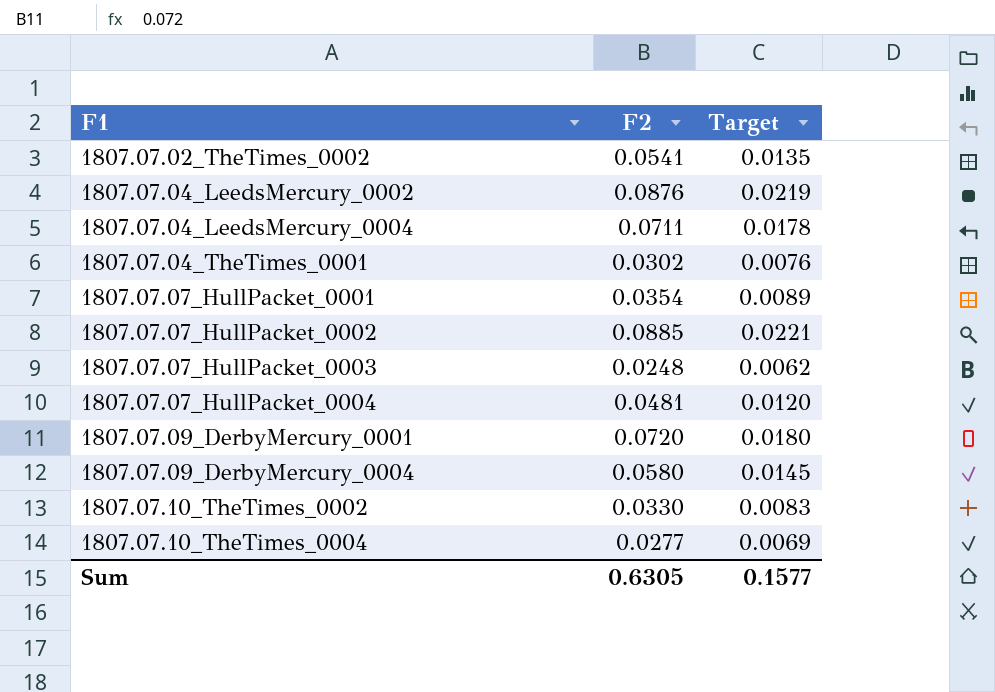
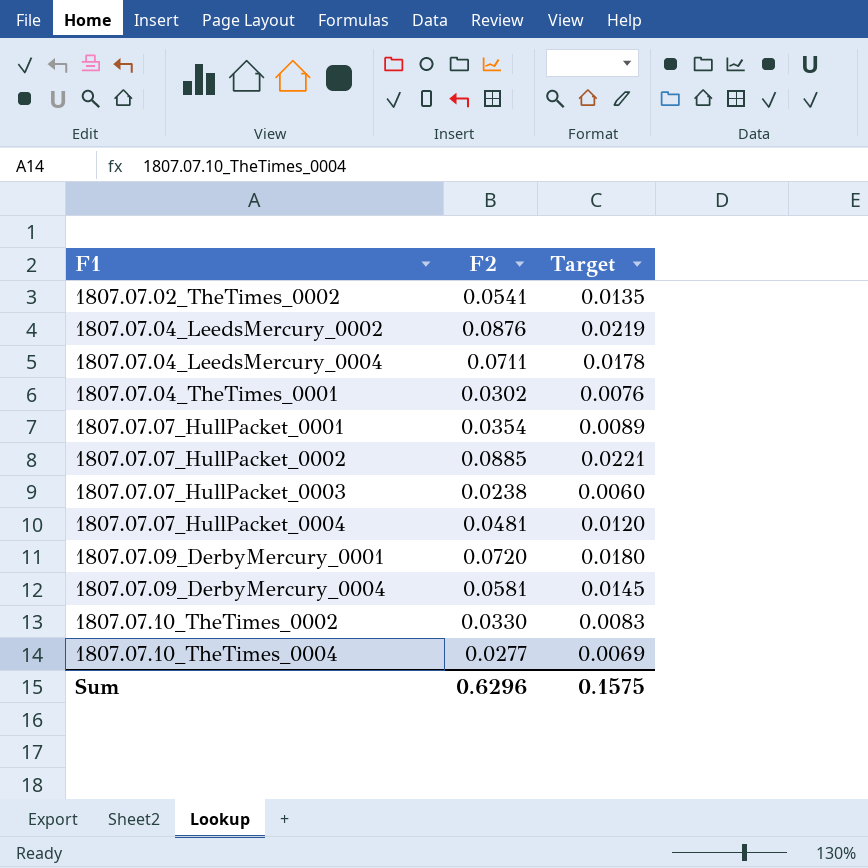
1807.07.07_HullPacket_0003 | F2: 0.0248 -> 0.0238
1807.07.07_HullPacket_0003 | Target: 0.0062 -> 0.0060
1807.07.09_DerbyMercury_0004 | F2: 0.0580 -> 0.0581
Sum | F2: 0.6305 -> 0.6296
Sum | Target: 0.1577 -> 0.1575

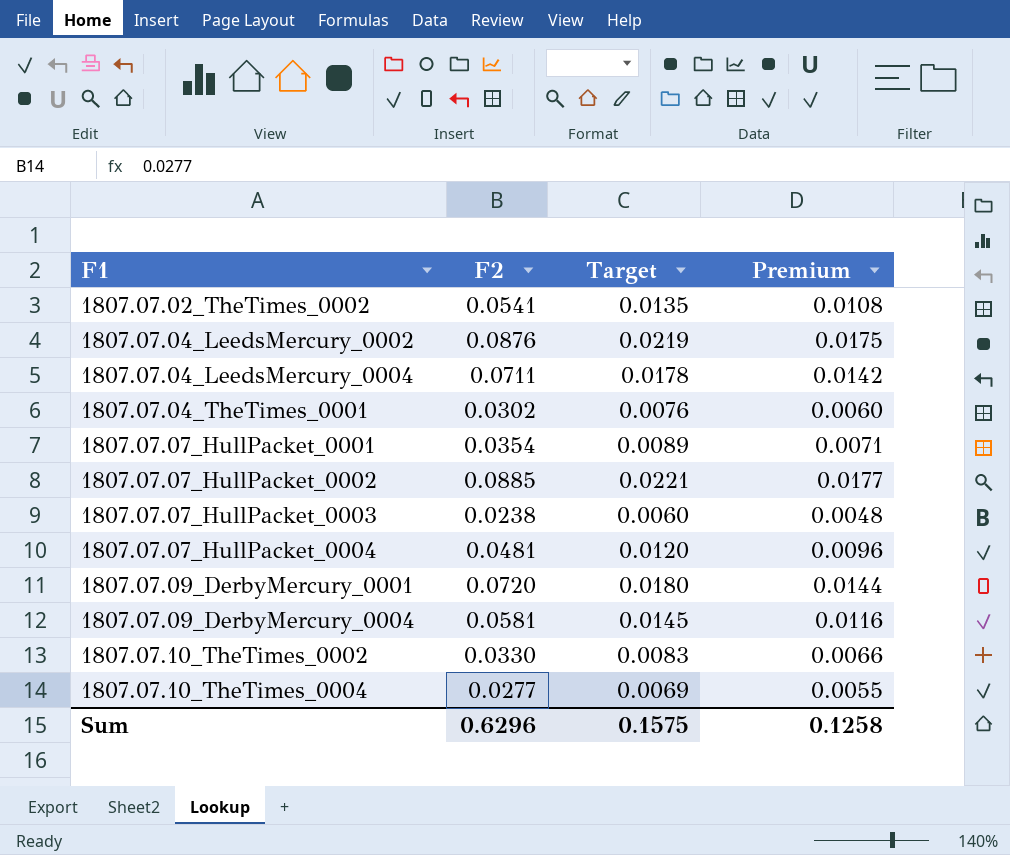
column Premium | formula: none -> [F2] * 0.2

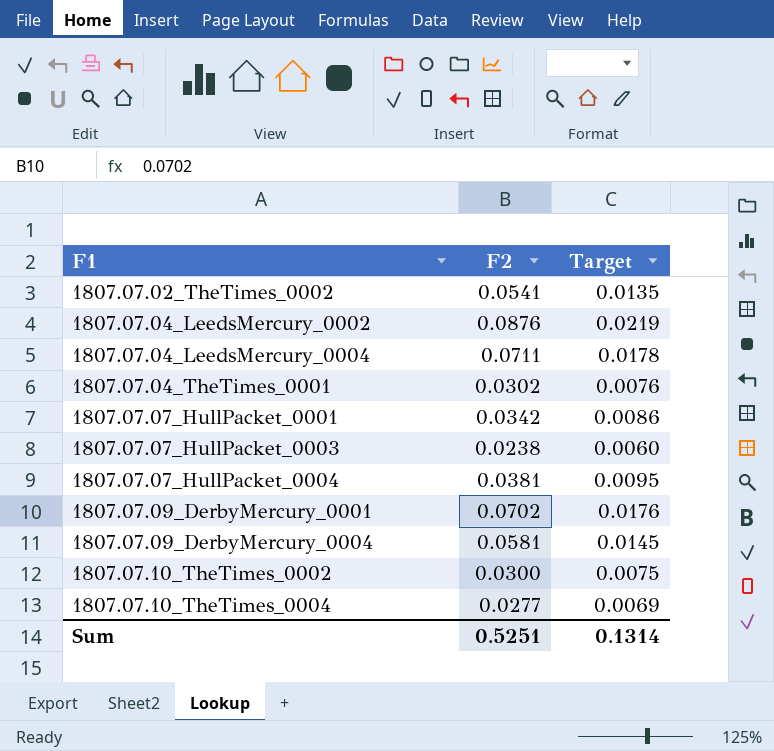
column Premium | formula: [F2] * 0.2 -> none
row 1807.07.07_HullPacket_0002: 0.0885 | 0.0221 | 0.0177 -> none
1807.07.07_HullPacket_0001 | F2: 0.0354 -> 0.0342
1807.07.07_HullPacket_0001 | Target: 0.0089 -> 0.0086
1807.07.07_HullPacket_0004 | F2: 0.0481 -> 0.0381
1807.07.07_HullPacket_0004 | Target: 0.0120 -> 0.0095
1807.07.09_DerbyMercury_0001 | F2: 0.0720 -> 0.0702
1807.07.09_DerbyMercury_0001 | Target: 0.0180 -> 0.0176
1807.07.10_TheTimes_0002 | F2: 0.0330 -> 0.0300
1807.07.10_TheTimes_0002 | Target: 0.0083 -> 0.0075
Sum | F2: 0.6296 -> 0.5251
Sum | Target: 0.1575 -> 0.1314

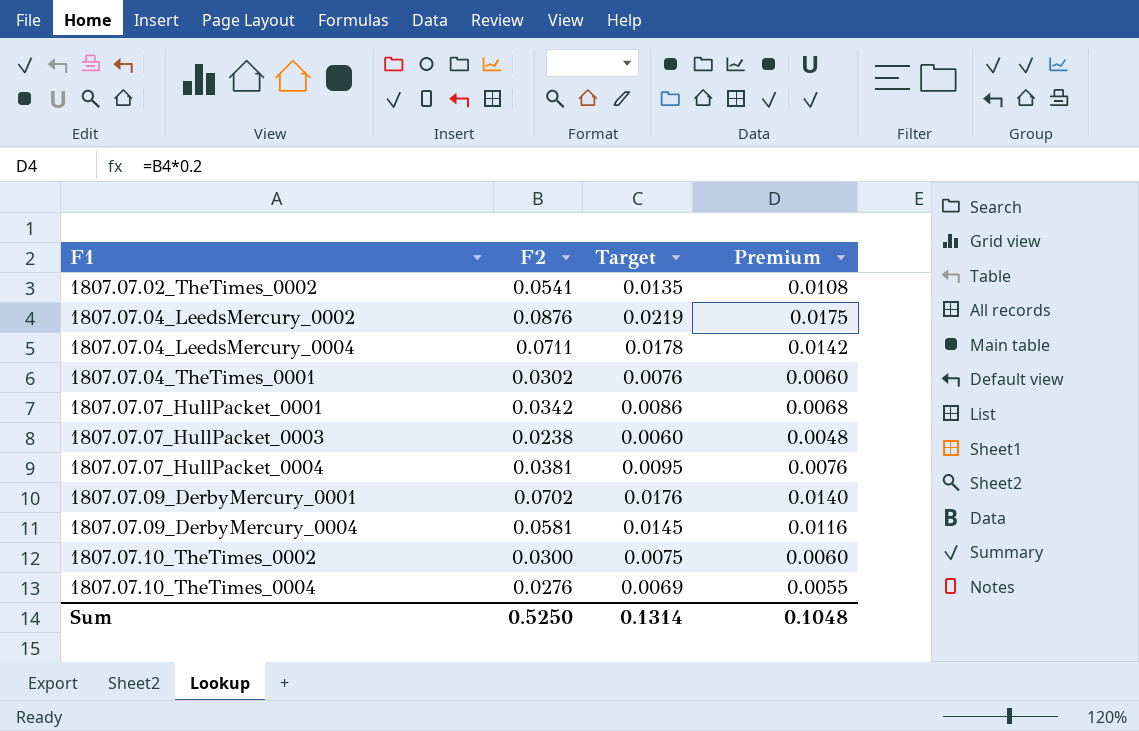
column Premium | formula: none -> [F2] * 0.2
1807.07.10_TheTimes_0004 | F2: 0.0277 -> 0.0276
Sum | F2: 0.5251 -> 0.5250

